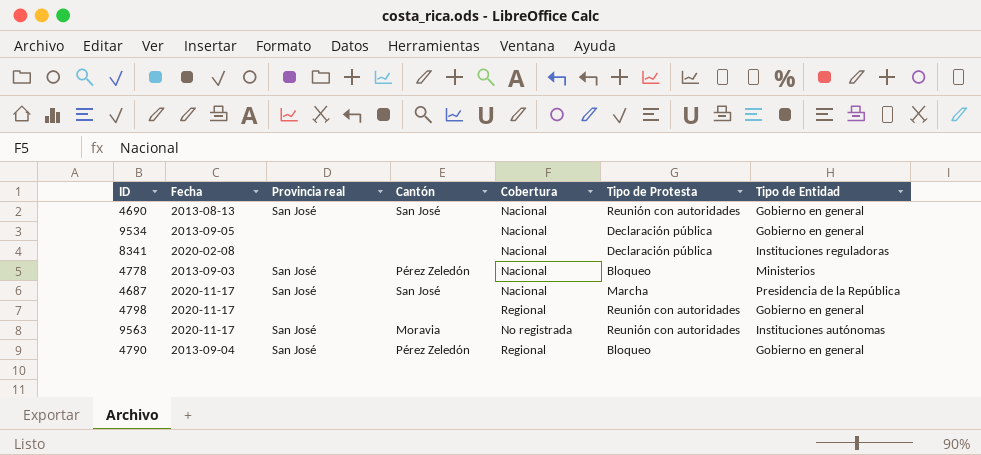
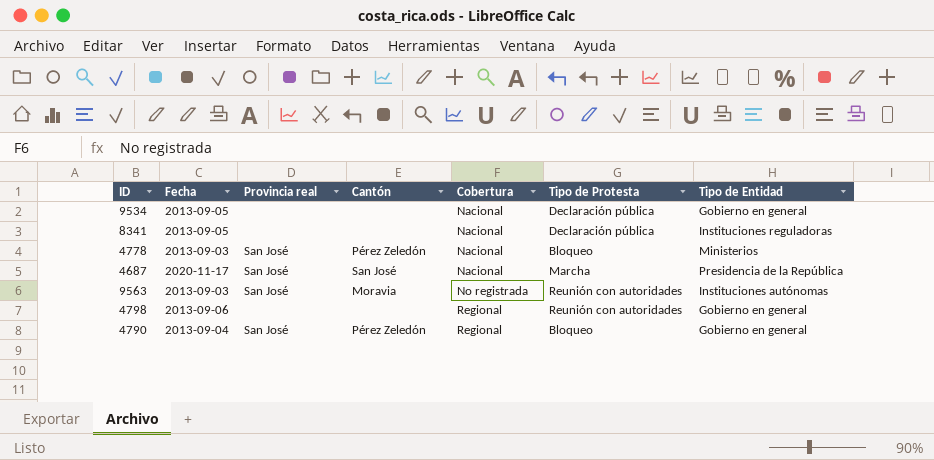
row order: none -> Cobertura ascending
row 4690: 2013-08-13 | San José | San José | Nacional | Reunión con autoridades | Gobierno en general -> none
8341 | Fecha: 2020-02-08 -> 2013-09-05
9563 | Fecha: 2020-11-17 -> 2013-09-03
4798 | Fecha: 2020-11-17 -> 2013-09-06

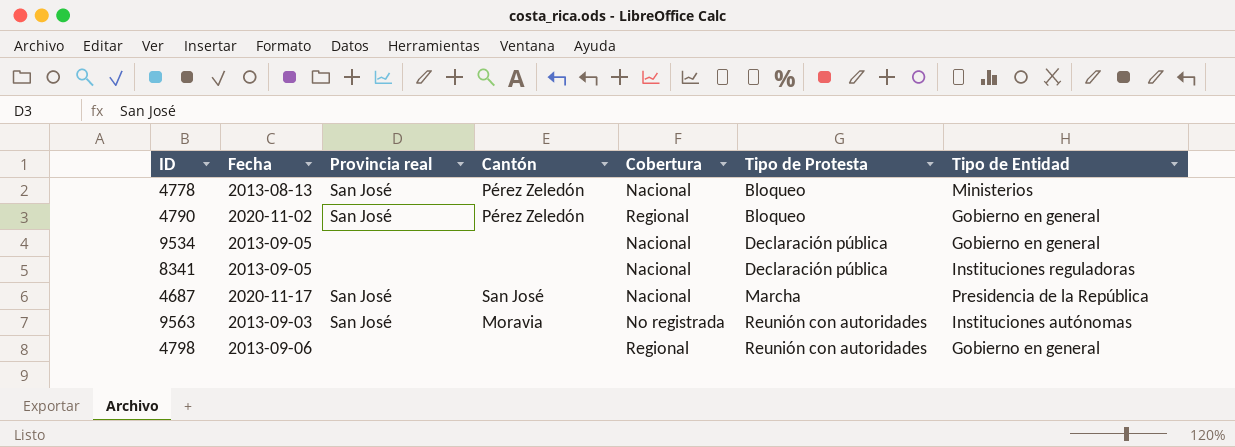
row order: Cobertura ascending -> Tipo de Protesta ascending
4778 | Fecha: 2013-09-03 -> 2013-08-13
4790 | Fecha: 2013-09-04 -> 2020-11-02

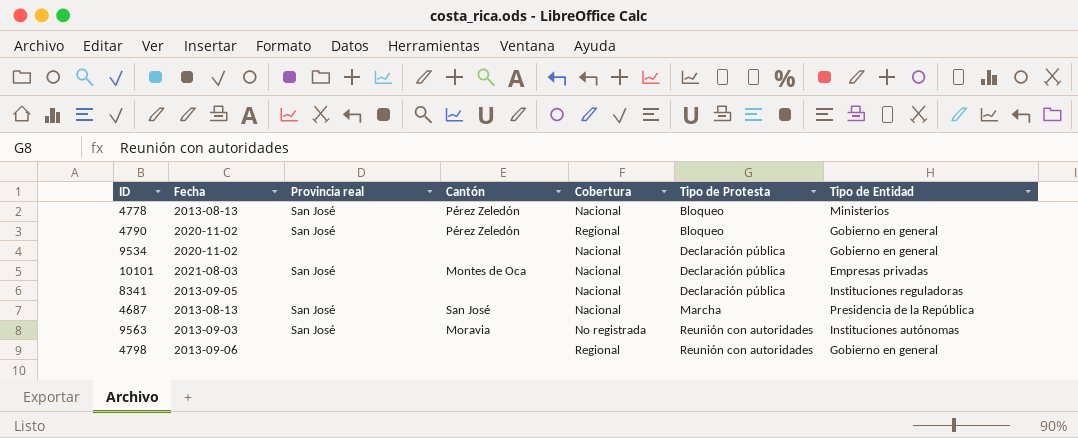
9534 | Fecha: 2013-09-05 -> 2020-11-02
row 10101: none -> 2021-08-03 | San José | Montes de Oca | Nacional | Declaración pública | Empresas privadas
4687 | Fecha: 2020-11-17 -> 2013-08-13

